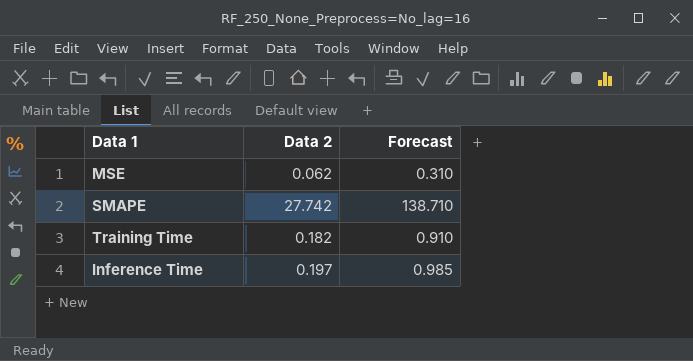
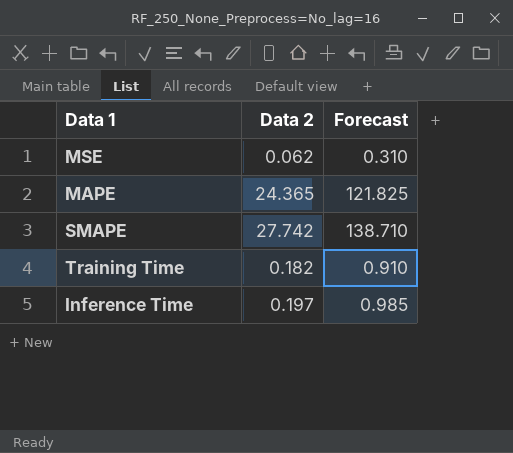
row MAPE: none -> 24.365 | 121.825

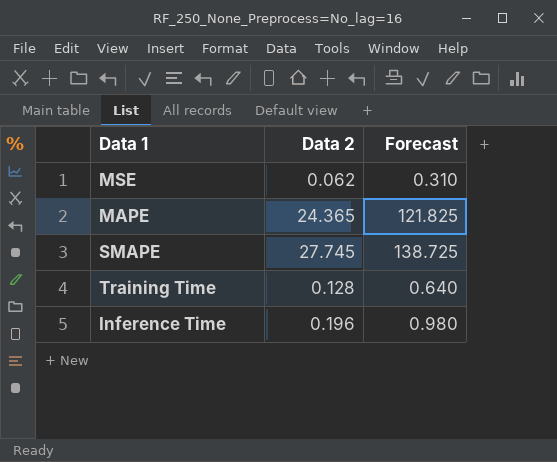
SMAPE | Data 2: 27.742 -> 27.745
SMAPE | Forecast: 138.710 -> 138.725
Training Time | Data 2: 0.182 -> 0.128
Training Time | Forecast: 0.910 -> 0.640
Inference Time | Data 2: 0.197 -> 0.196
Inference Time | Forecast: 0.985 -> 0.980

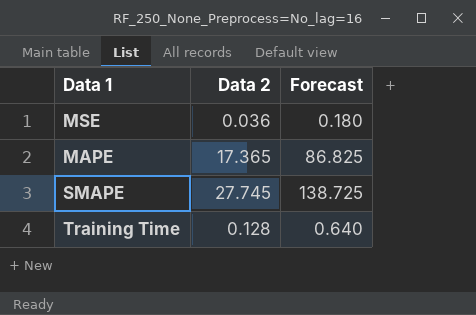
row Inference Time: 0.196 | 0.980 -> none
MSE | Data 2: 0.062 -> 0.036
MSE | Forecast: 0.310 -> 0.180
MAPE | Data 2: 24.365 -> 17.365
MAPE | Forecast: 121.825 -> 86.825

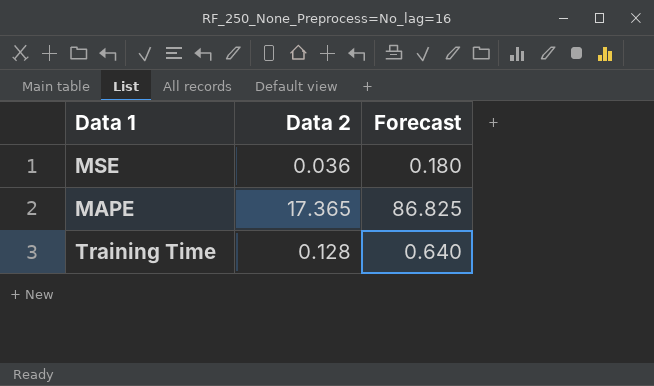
row SMAPE: 27.745 | 138.725 -> none

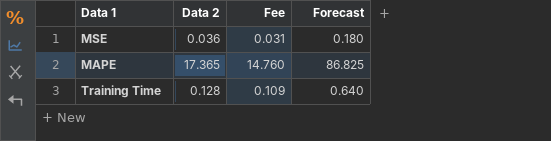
column Fee | formula: none -> [Data 2] * 0.85

